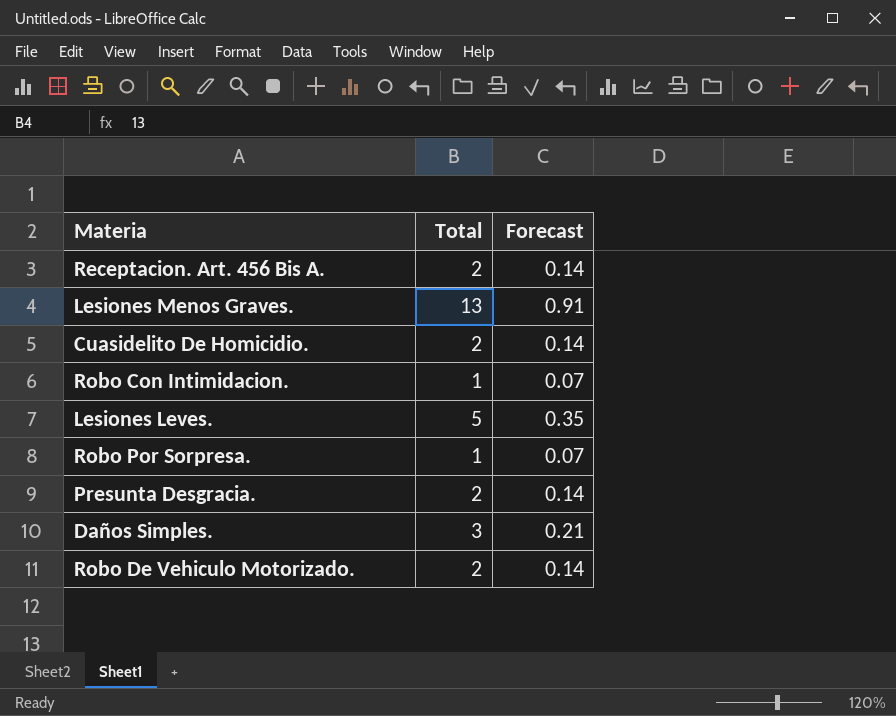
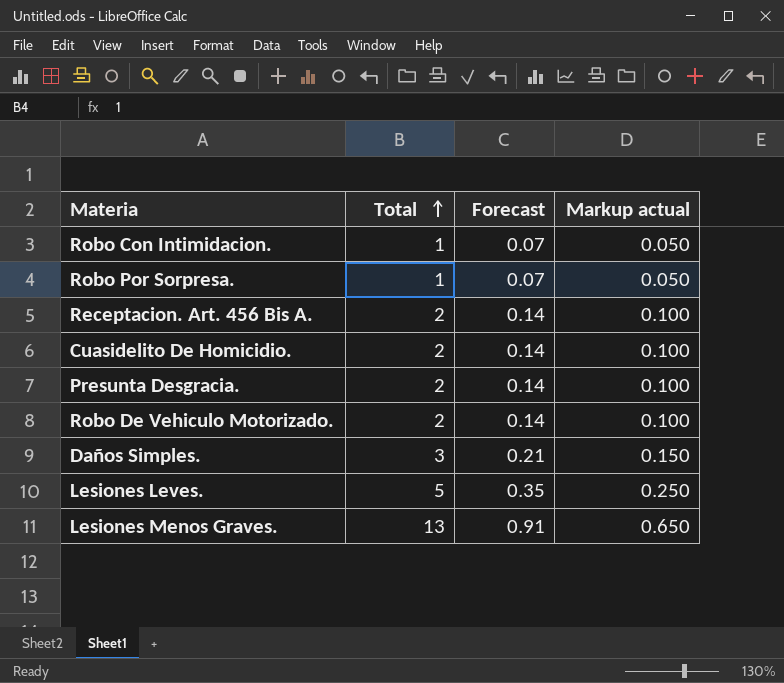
row order: none -> Total ascending
column Markup actual | formula: none -> [Total] * 0.05

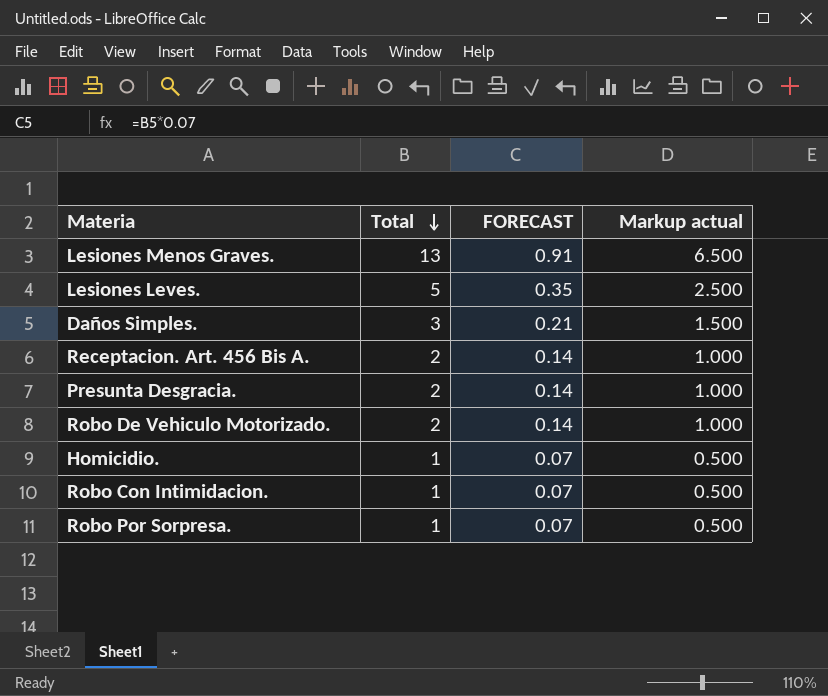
row order: Total ascending -> Total descending
column name: Forecast -> FORECAST
column Markup actual | formula: [Total] * 0.05 -> [Total] * 0.5
row Cuasidelito De Homicidio.: 2 | 0.14 | 0.100 -> none
row Homicidio.: none -> 1 | 0.07 | 0.500

